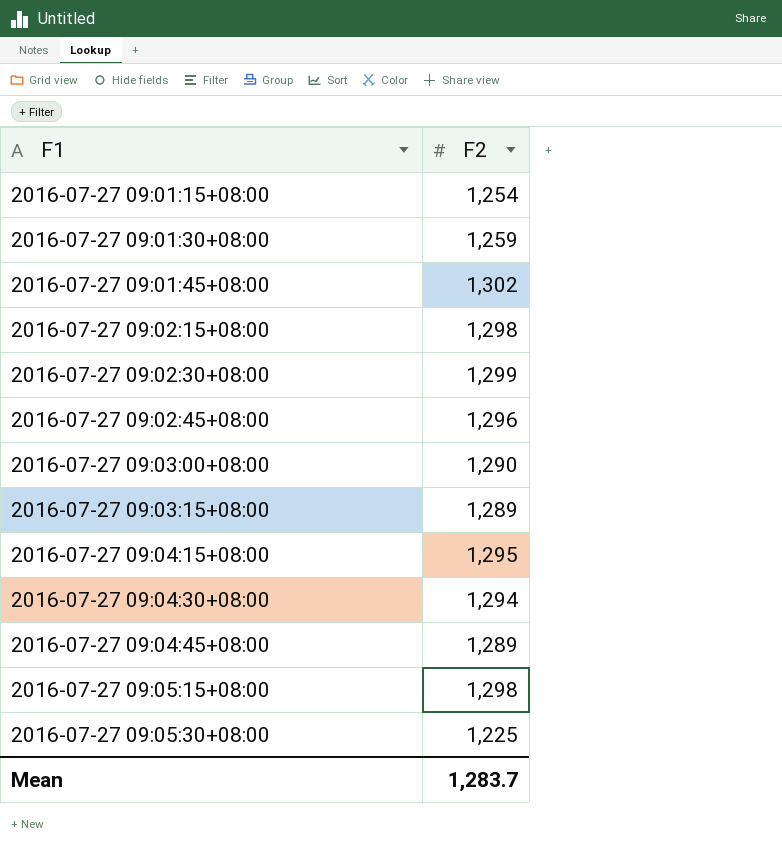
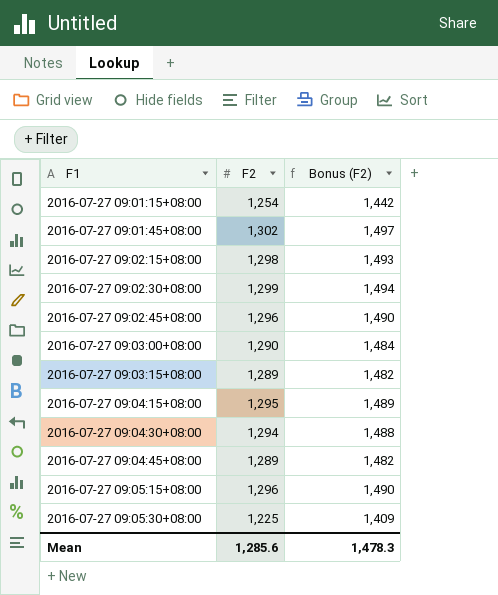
column Bonus (F2) | formula: none -> [F2] * 1.15
row 2016-07-27 09:01:30+08:00: 1,259 -> none
2016-07-27 09:05:15+08:00 | F2: 1,298 -> 1,296
Mean | F2: 1,283.7 -> 1,285.6

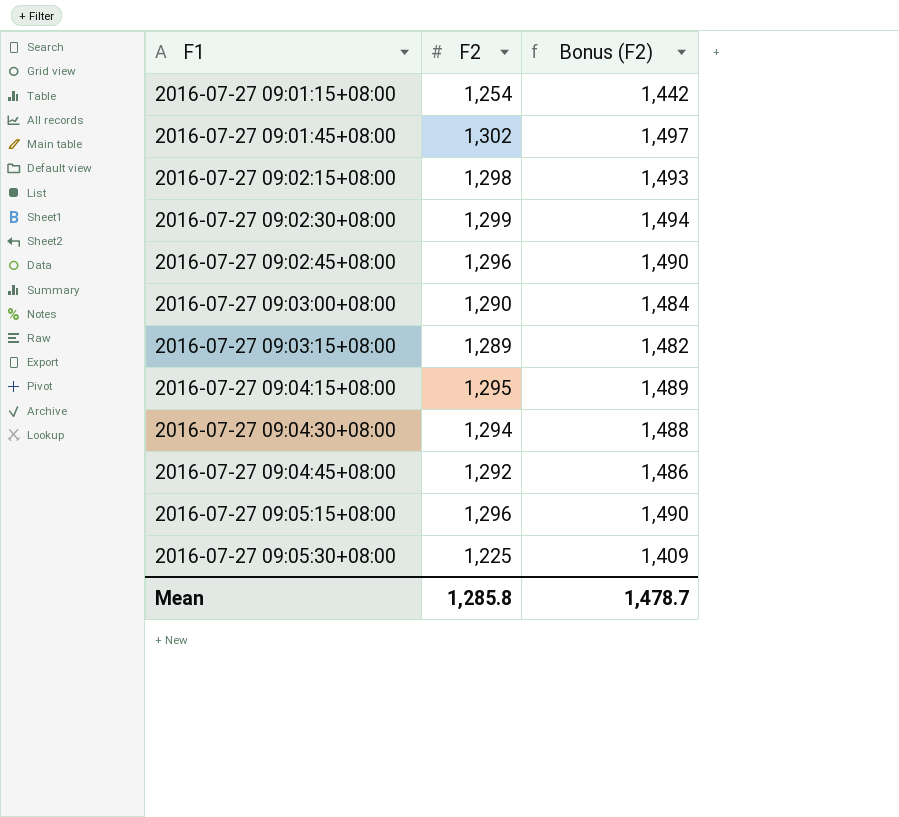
2016-07-27 09:04:45+08:00 | F2: 1,289 -> 1,292
2016-07-27 09:04:45+08:00 | Bonus (F2): 1,482 -> 1,486
Mean | F2: 1,285.6 -> 1,285.8
Mean | Bonus (F2): 1,478.3 -> 1,478.7

